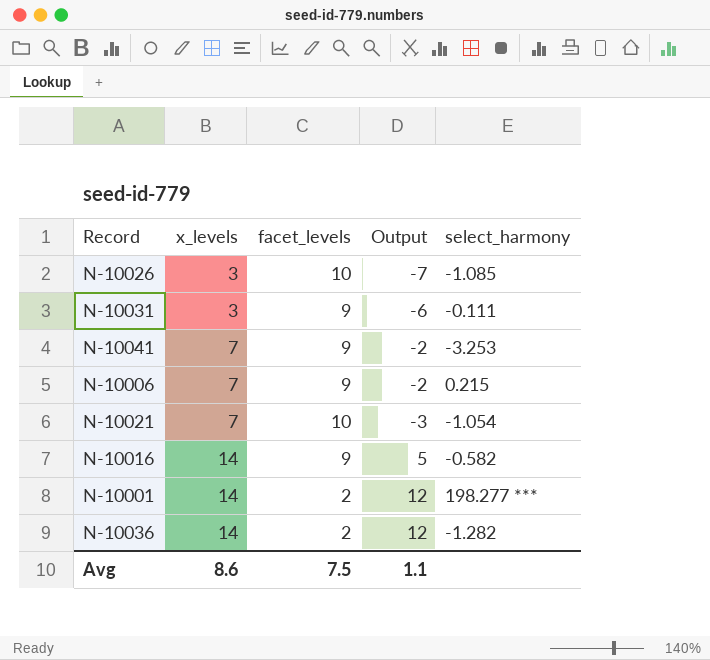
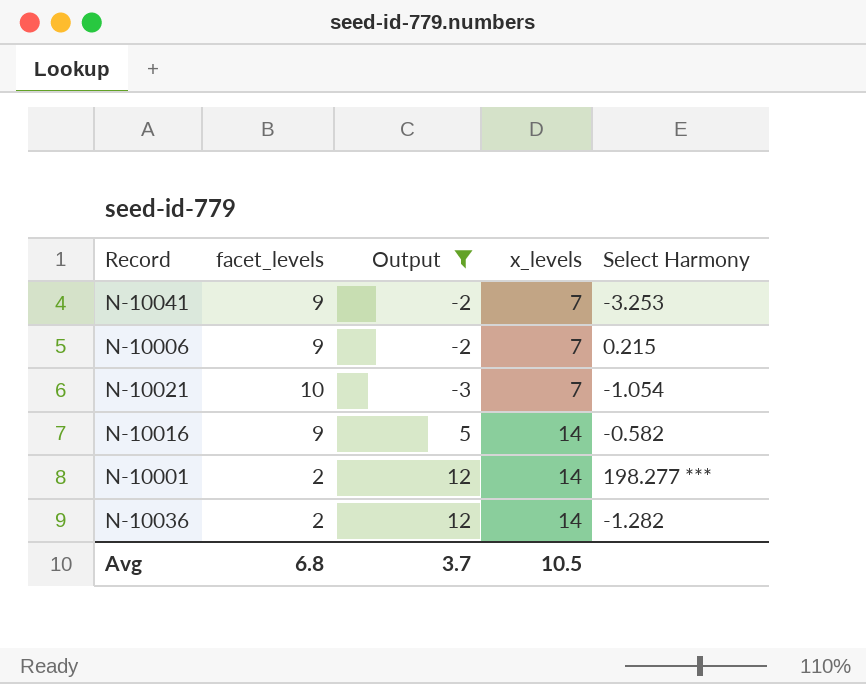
filter: none -> Output >= -3
column x_levels | position: 2 -> 4
column name: select_harmony -> Select Harmony
Avg | facet_levels: 7.5 -> 6.8
Avg | Output: 1.1 -> 3.7
Avg | x_levels: 8.6 -> 10.5

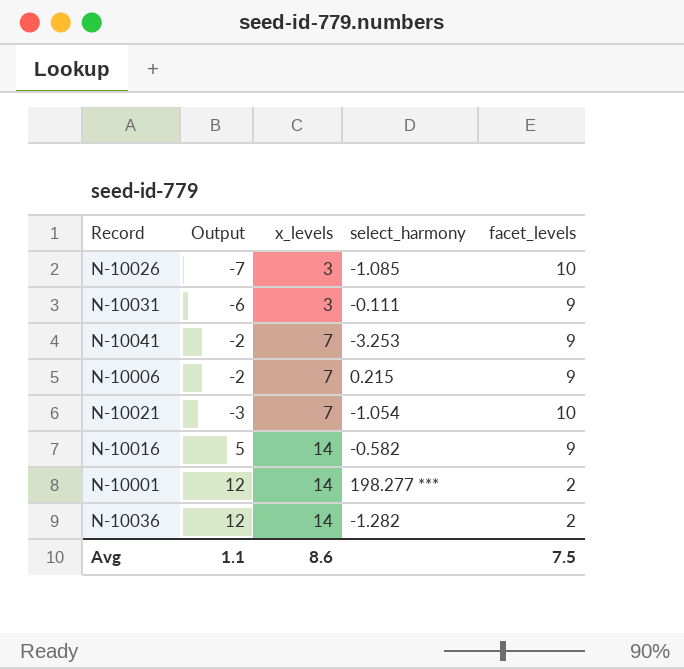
filter: Output >= -3 -> none
column name: Select Harmony -> select_harmony
column facet_levels | position: 2 -> 5
Avg | Output: 3.7 -> 1.1
Avg | x_levels: 10.5 -> 8.6
Avg | facet_levels: 6.8 -> 7.5

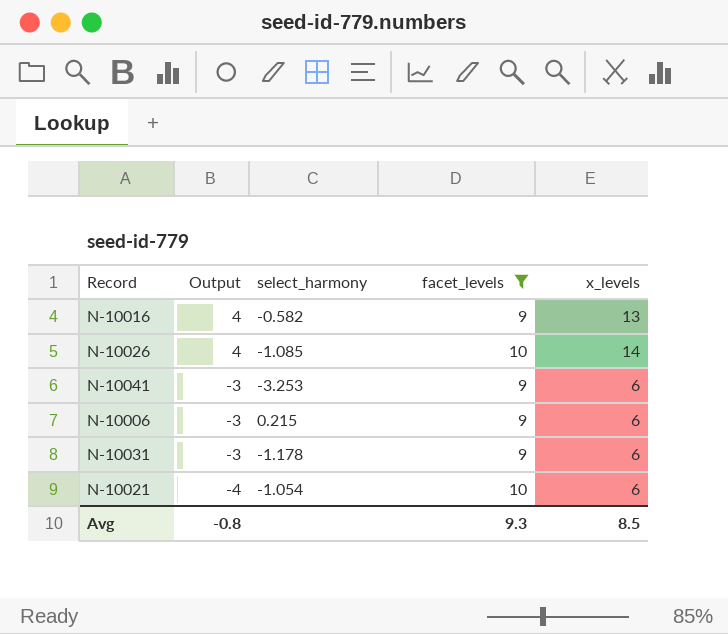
filter: none -> facet_levels != 2
row order: x_levels ascending -> Output descending
column x_levels | position: 3 -> 5
N-10016 | Output: 5 -> 4
N-10016 | x_levels: 14 -> 13
N-10026 | Output: -7 -> 4
N-10026 | x_levels: 3 -> 14
N-10041 | Output: -2 -> -3
N-10041 | x_levels: 7 -> 6
N-10006 | Output: -2 -> -3
N-10006 | x_levels: 7 -> 6
N-10031 | Output: -6 -> -3
N-10031 | select_harmony: -0.111 -> -1.178
N-10031 | x_levels: 3 -> 6
N-10021 | Output: -3 -> -4
N-10021 | x_levels: 7 -> 6
Avg | Output: 1.1 -> -0.8
Avg | facet_levels: 7.5 -> 9.3
Avg | x_levels: 8.6 -> 8.5

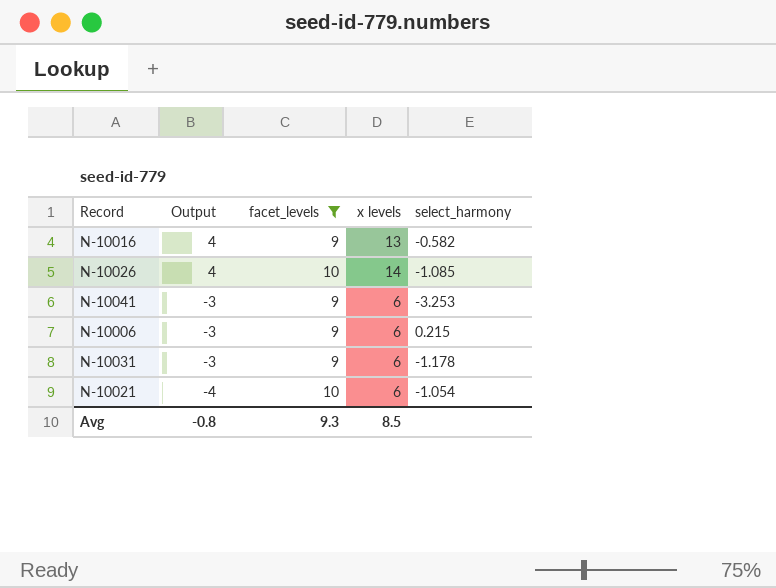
column name: x_levels -> x levels
column select_harmony | position: 3 -> 5

